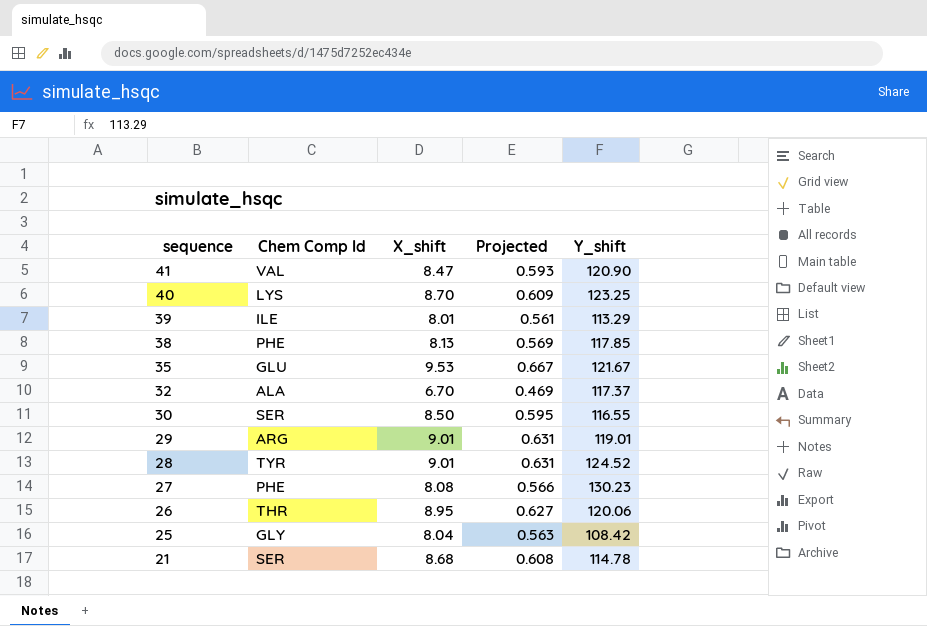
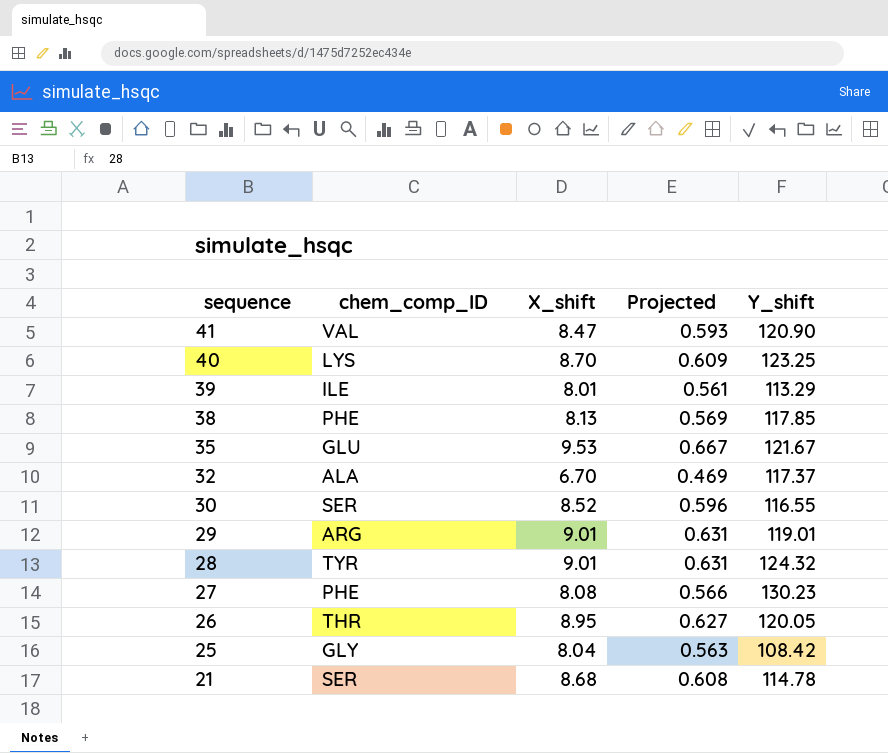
column name: Chem Comp Id -> chem_comp_ID
30 | X_shift: 8.50 -> 8.52
30 | Projected: 0.595 -> 0.596
28 | Y_shift: 124.52 -> 124.32
26 | Y_shift: 120.06 -> 120.05

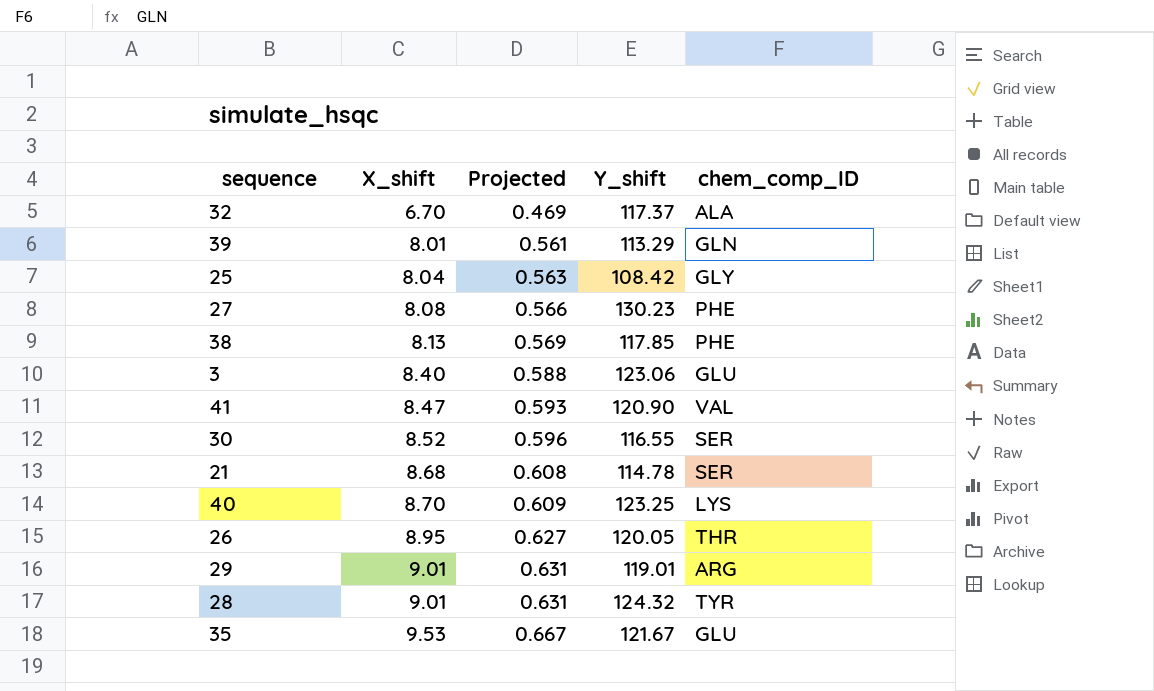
row order: sequence descending -> X_shift ascending
column chem_comp_ID | position: 2 -> 5
39 | chem_comp_ID: ILE -> GLN
row 3: none -> 8.40 | 0.588 | 123.06 | GLU

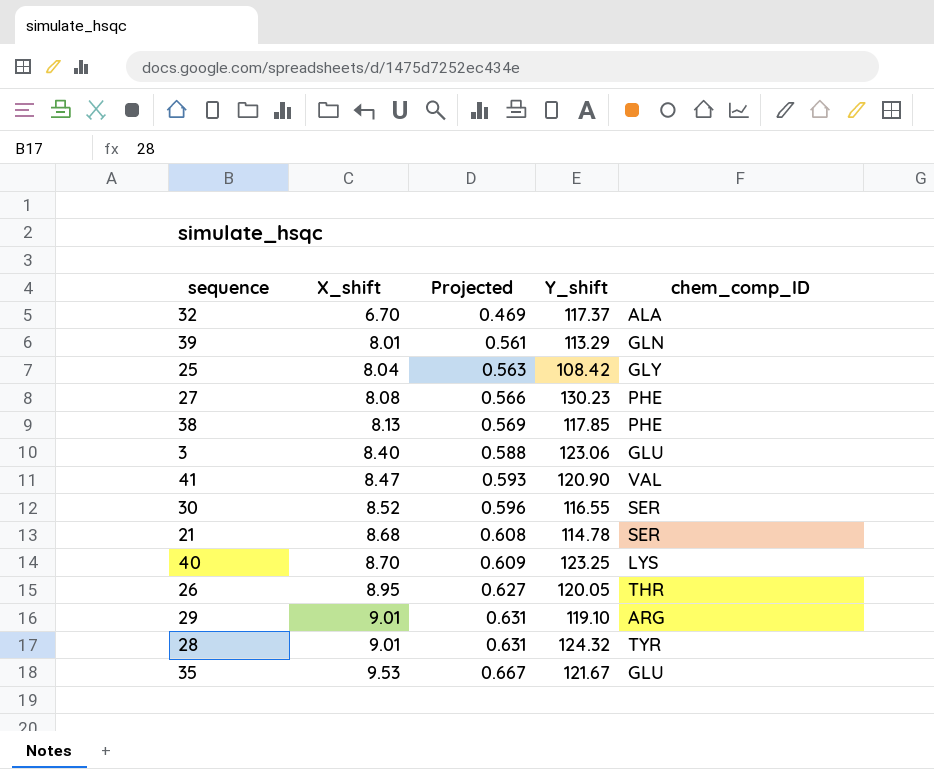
29 | Y_shift: 119.01 -> 119.10

